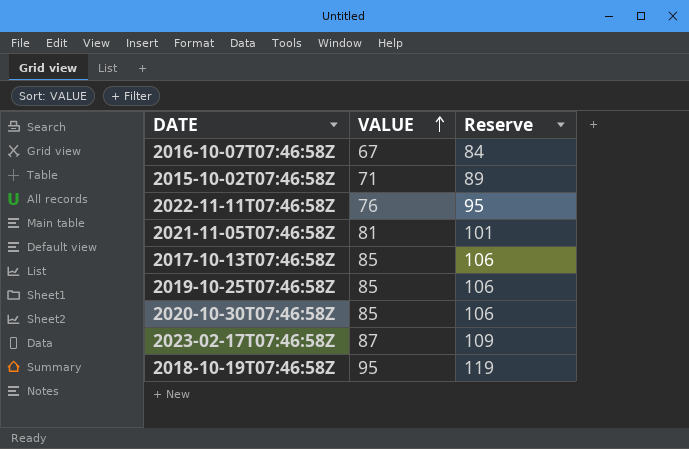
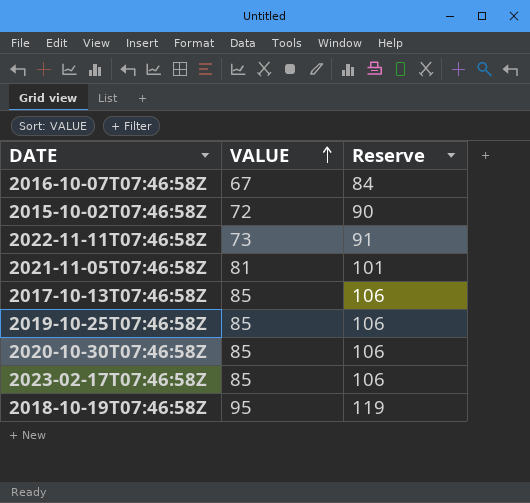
2015-10-02T07:46:58Z | VALUE: 71 -> 72
2015-10-02T07:46:58Z | Reserve: 89 -> 90
2022-11-11T07:46:58Z | VALUE: 76 -> 73
2022-11-11T07:46:58Z | Reserve: 95 -> 91
2023-02-17T07:46:58Z | VALUE: 87 -> 85
2023-02-17T07:46:58Z | Reserve: 109 -> 106

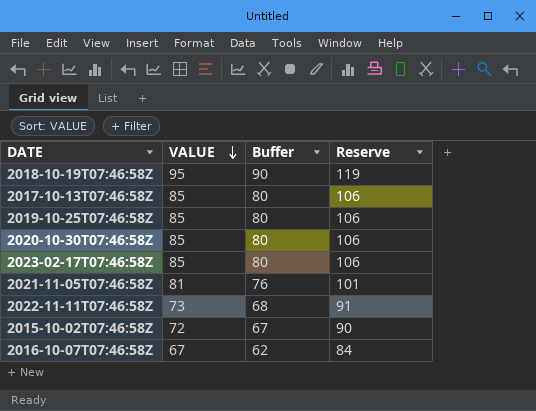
row order: VALUE ascending -> VALUE descending
column Buffer | formula: none -> [VALUE] - 5

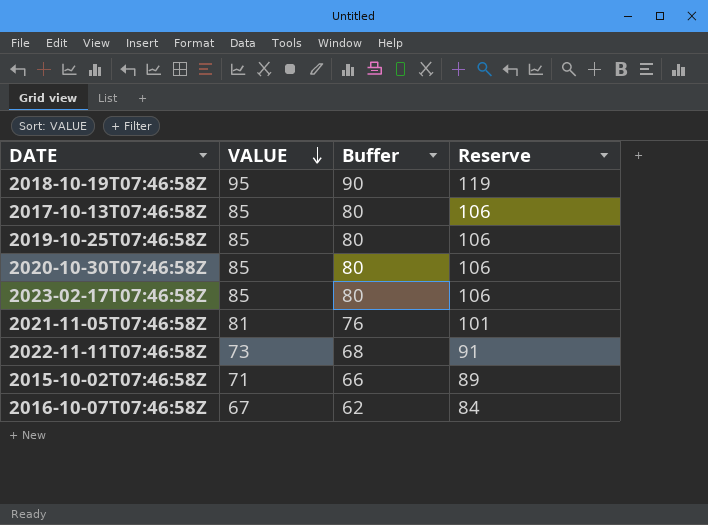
2015-10-02T07:46:58Z | VALUE: 72 -> 71
2015-10-02T07:46:58Z | Buffer: 67 -> 66
2015-10-02T07:46:58Z | Reserve: 90 -> 89

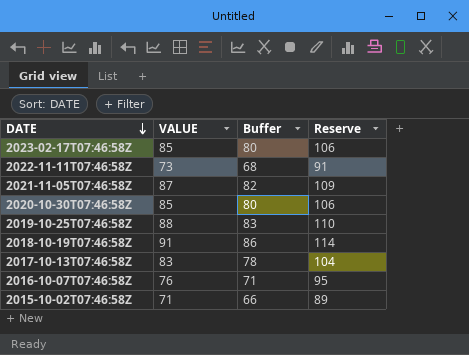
row order: VALUE descending -> DATE descending
2021-11-05T07:46:58Z | VALUE: 81 -> 87
2021-11-05T07:46:58Z | Buffer: 76 -> 82
2021-11-05T07:46:58Z | Reserve: 101 -> 109
2019-10-25T07:46:58Z | VALUE: 85 -> 88
2019-10-25T07:46:58Z | Buffer: 80 -> 83
2019-10-25T07:46:58Z | Reserve: 106 -> 110
2018-10-19T07:46:58Z | VALUE: 95 -> 91
2018-10-19T07:46:58Z | Buffer: 90 -> 86
2018-10-19T07:46:58Z | Reserve: 119 -> 114
2017-10-13T07:46:58Z | VALUE: 85 -> 83
2017-10-13T07:46:58Z | Buffer: 80 -> 78
2017-10-13T07:46:58Z | Reserve: 106 -> 104
2016-10-07T07:46:58Z | VALUE: 67 -> 76
2016-10-07T07:46:58Z | Buffer: 62 -> 71
2016-10-07T07:46:58Z | Reserve: 84 -> 95

